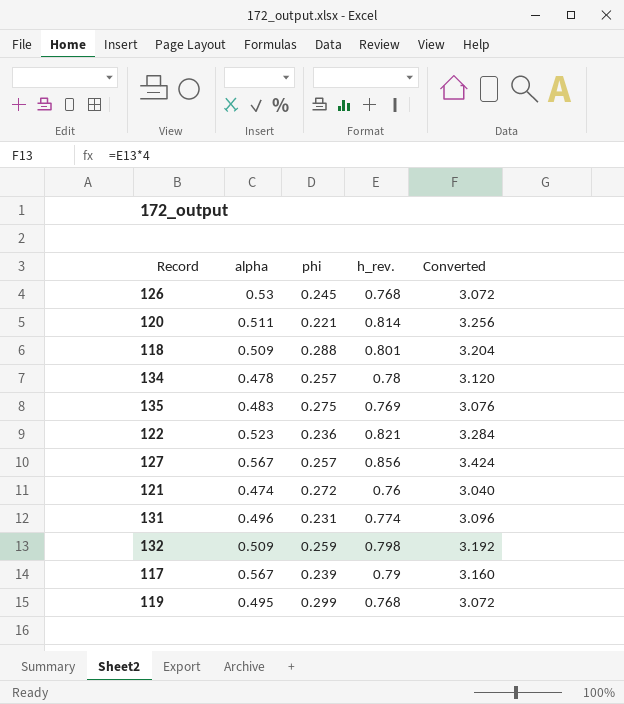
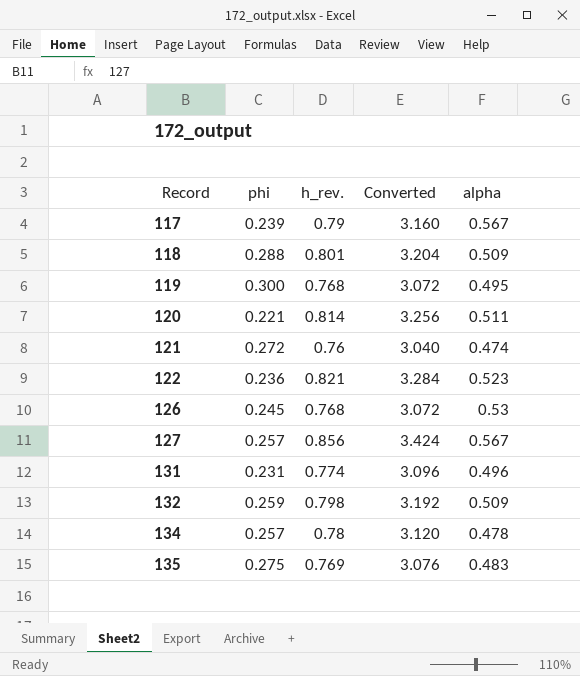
row order: none -> Record ascending
column alpha | position: 2 -> 5
119 | phi: 0.299 -> 0.300

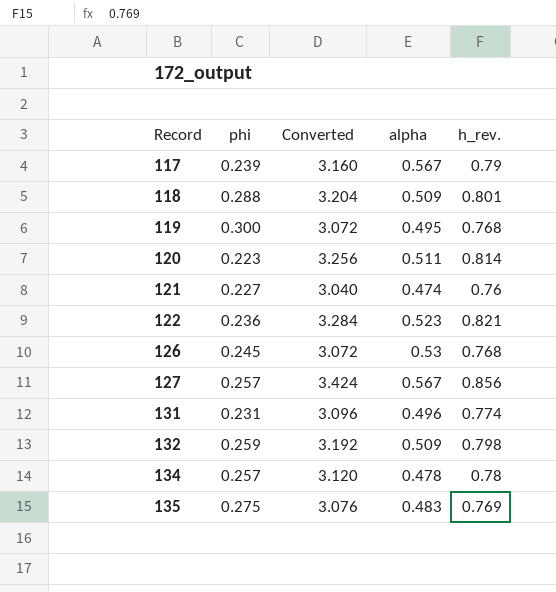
column h_rev. | position: 3 -> 5
120 | phi: 0.221 -> 0.223
121 | phi: 0.272 -> 0.227

